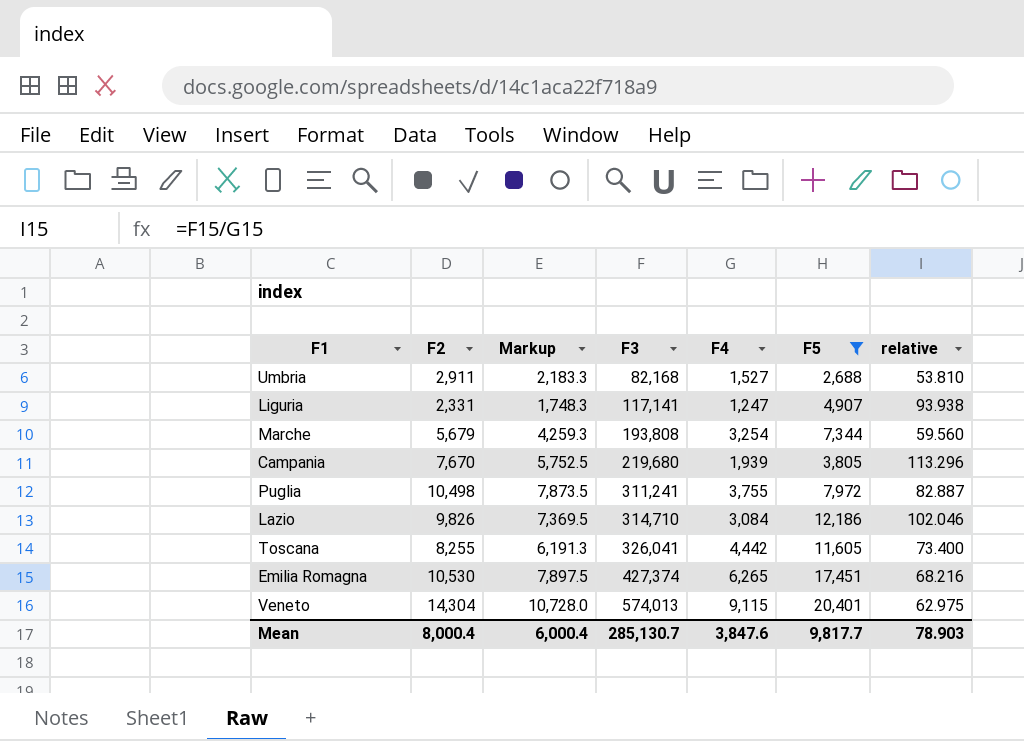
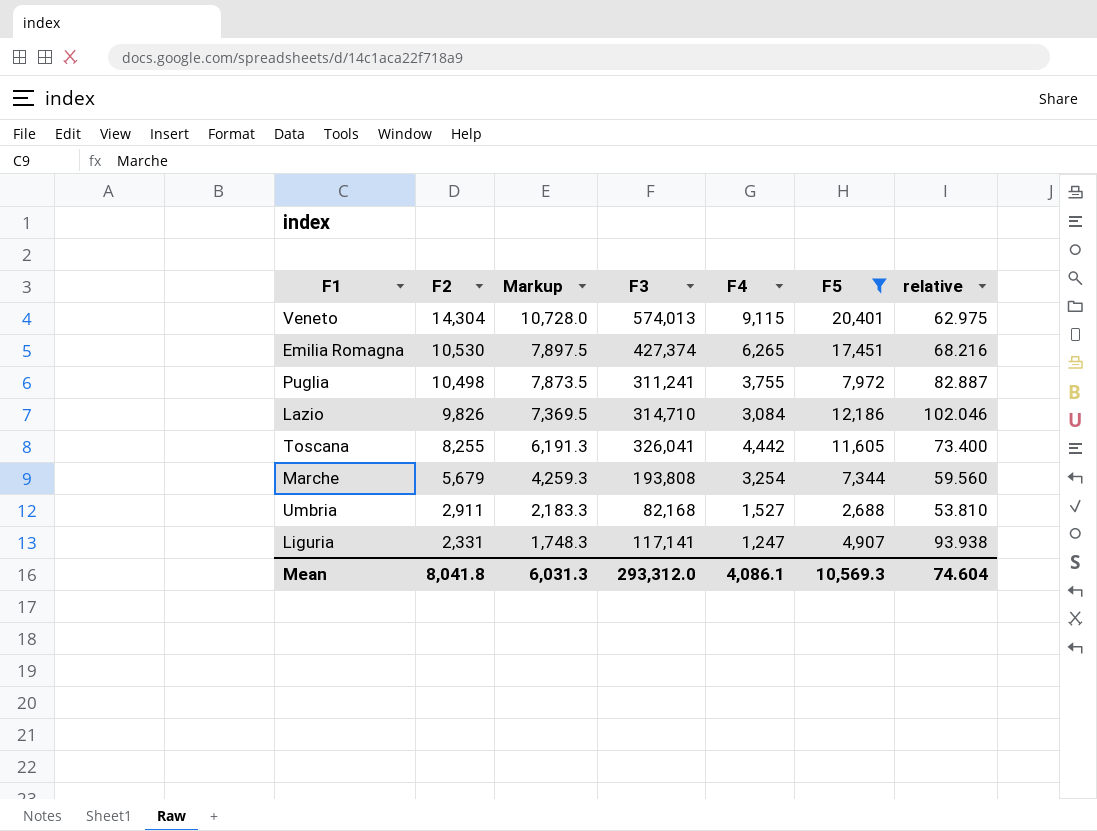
row order: F3 ascending -> F2 descending
row Campania: 7,670 | 5,752.5 | 219,680 | 1,939 | 3,805 | 113.296 -> none
Mean | F2: 8,000.4 -> 8,041.8
Mean | Markup: 6,000.4 -> 6,031.3
Mean | F3: 285,130.7 -> 293,312.0
Mean | F4: 3,847.6 -> 4,086.1
Mean | F5: 9,817.7 -> 10,569.3
Mean | relative: 78.903 -> 74.604

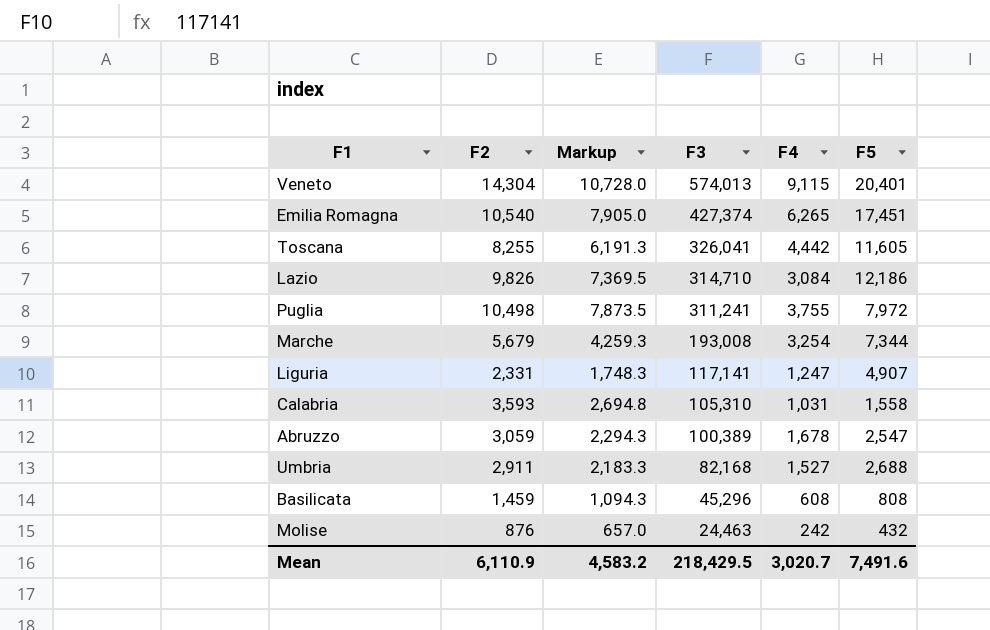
filter: F5 >= 2,688 -> none
row order: F2 descending -> F3 descending
column relative | formula: [F3] / [F4] -> none
Emilia Romagna | F2: 10,530 -> 10,540
Emilia Romagna | Markup: 7,897.5 -> 7,905.0
Marche | F3: 193,808 -> 193,008
Mean | F2: 8,041.8 -> 6,110.9
Mean | Markup: 6,031.3 -> 4,583.2
Mean | F3: 293,312.0 -> 218,429.5
Mean | F4: 4,086.1 -> 3,020.7
Mean | F5: 10,569.3 -> 7,491.6

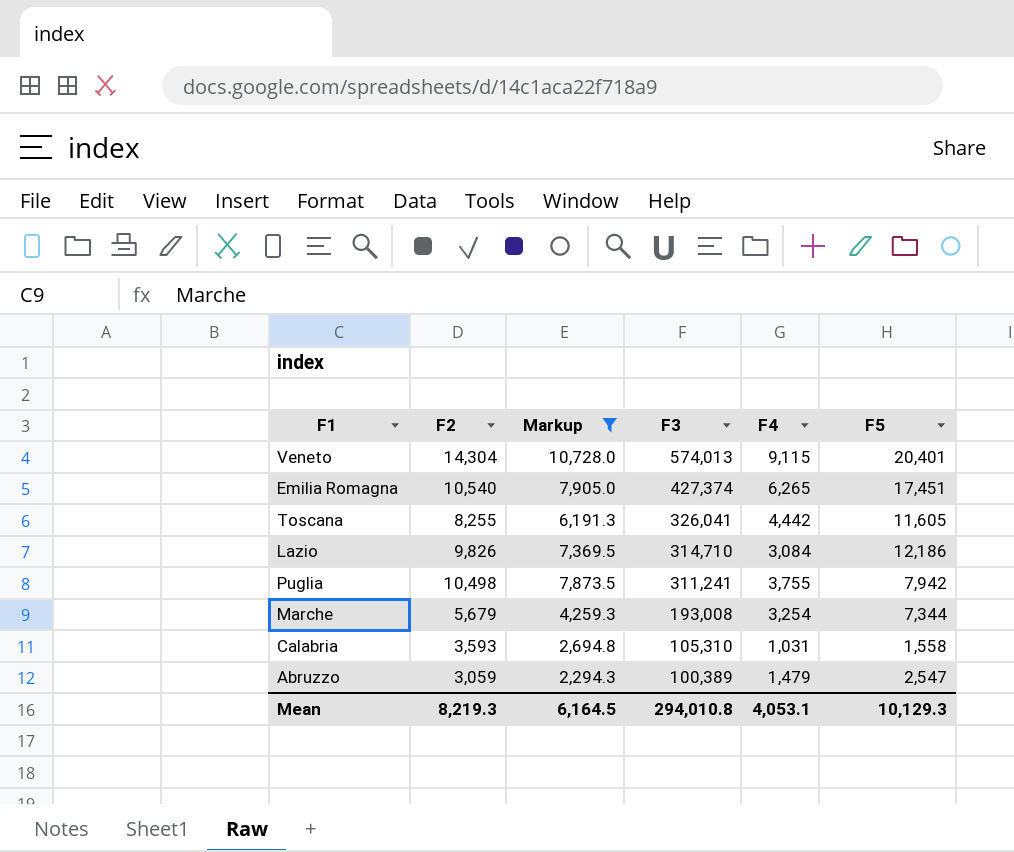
filter: none -> Markup >= 2,294.3
Puglia | F5: 7,972 -> 7,942
Abruzzo | F4: 1,678 -> 1,479
Mean | F2: 6,110.9 -> 8,219.3
Mean | Markup: 4,583.2 -> 6,164.5
Mean | F3: 218,429.5 -> 294,010.8
Mean | F4: 3,020.7 -> 4,053.1
Mean | F5: 7,491.6 -> 10,129.3

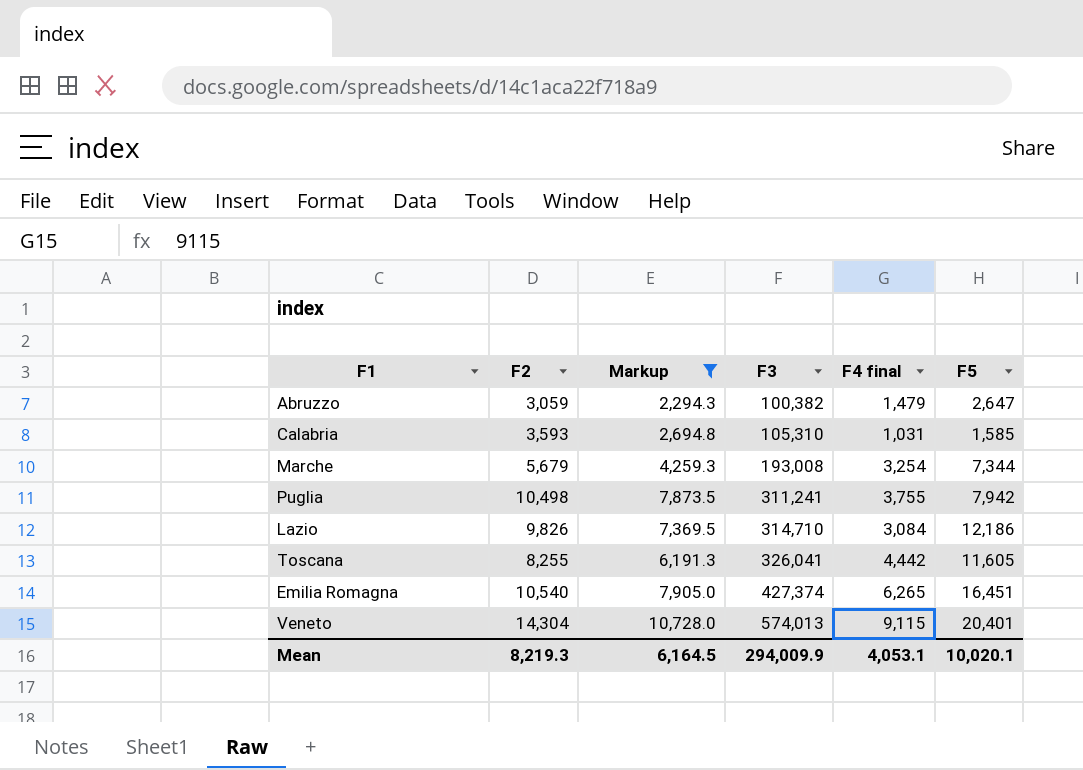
row order: F3 descending -> F3 ascending
column name: F4 -> F4 final
Abruzzo | F3: 100,389 -> 100,382
Abruzzo | F5: 2,547 -> 2,647
Calabria | F5: 1,558 -> 1,585
Emilia Romagna | F5: 17,451 -> 16,451
Mean | F3: 294,010.8 -> 294,009.9
Mean | F5: 10,129.3 -> 10,020.1

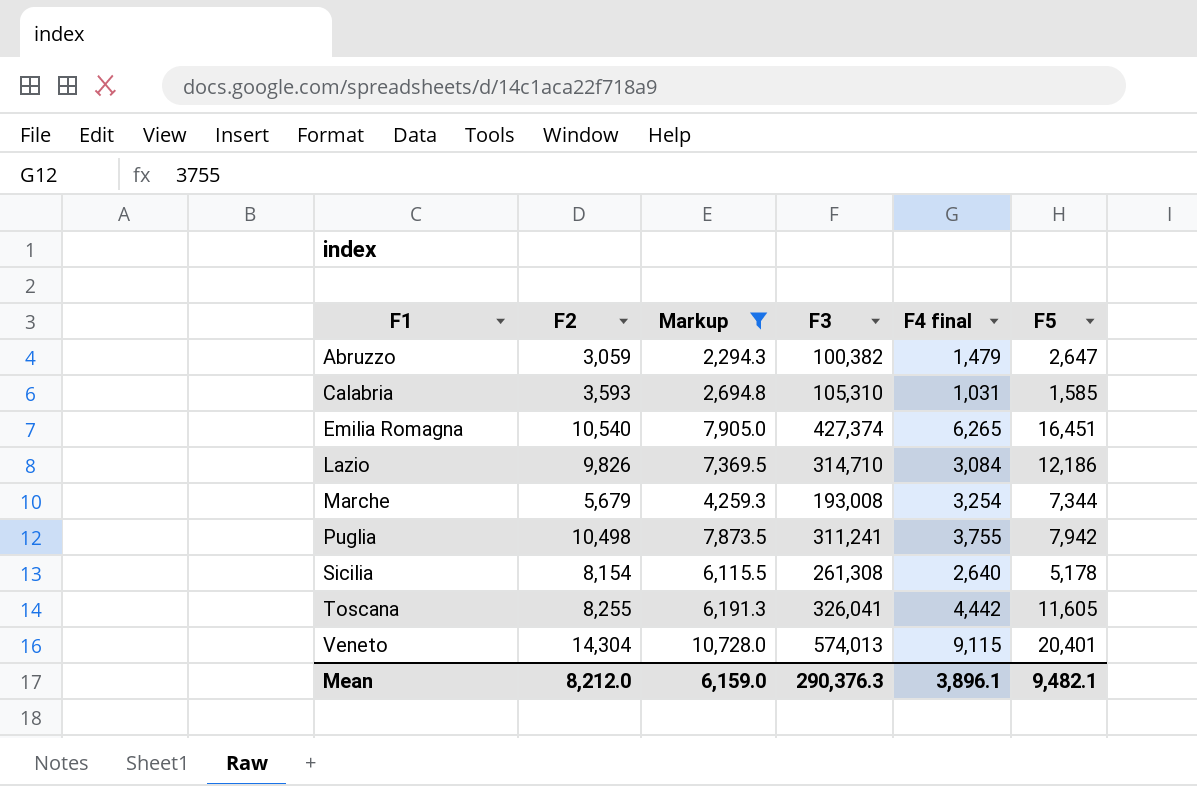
row order: F3 ascending -> F1 ascending
row Sicilia: none -> 8,154 | 6,115.5 | 261,308 | 2,640 | 5,178
Mean | F2: 8,219.3 -> 8,212.0
Mean | Markup: 6,164.5 -> 6,159.0
Mean | F3: 294,009.9 -> 290,376.3
Mean | F4 final: 4,053.1 -> 3,896.1
Mean | F5: 10,020.1 -> 9,482.1

